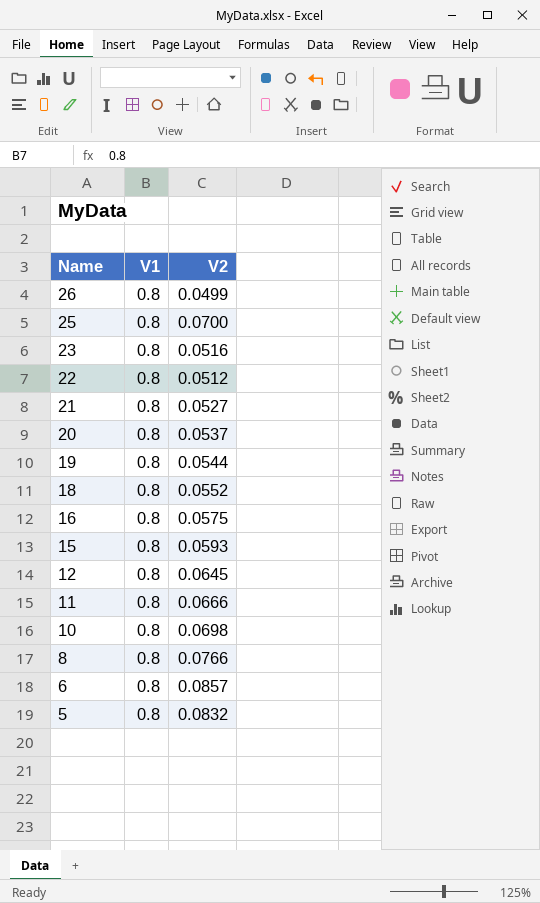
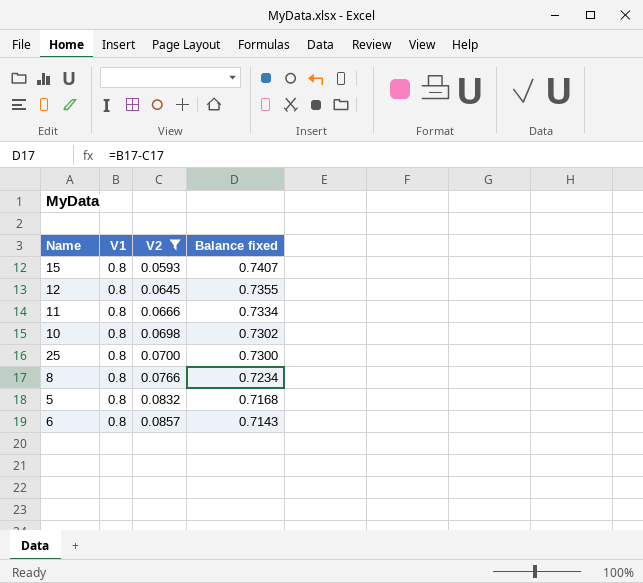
filter: none -> V2 >= 0.0593
row order: Name descending -> V2 ascending
column Balance fixed | formula: none -> [V1] - [V2]

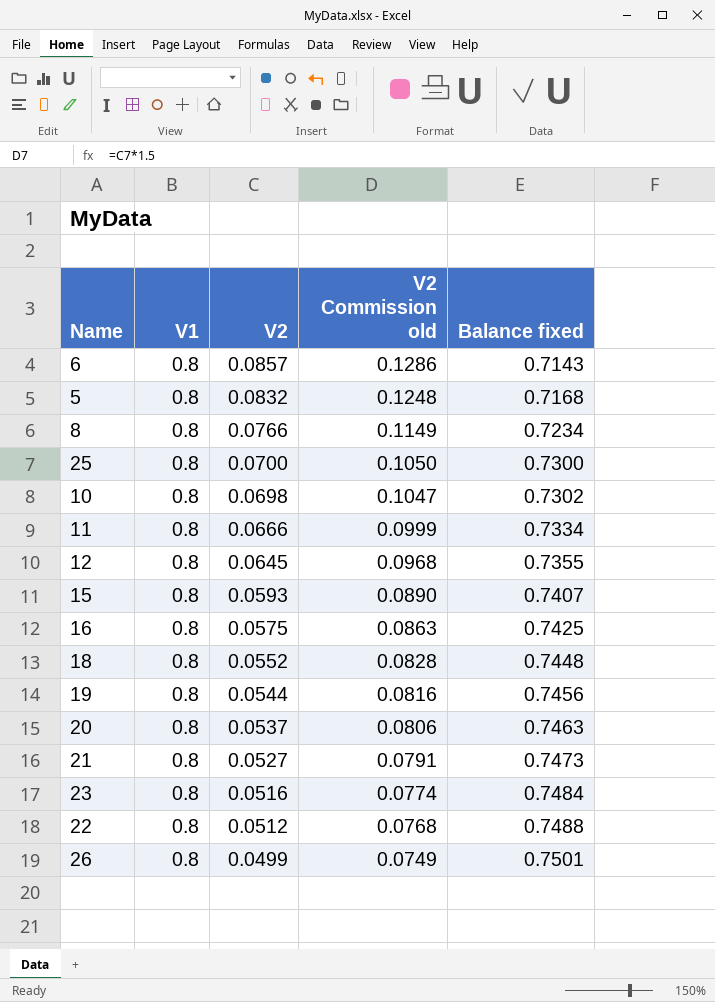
filter: V2 >= 0.0593 -> none
row order: V2 ascending -> V2 descending
column V2 Commission old | formula: none -> [V2] * 1.5

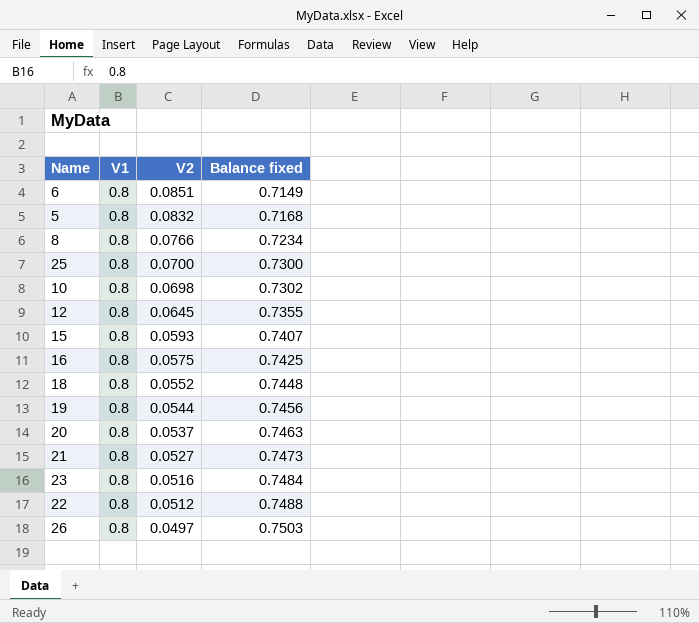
column V2 Commission old | formula: [V2] * 1.5 -> none
row 11: 0.8 | 0.0666 | 0.0999 | 0.7334 -> none
6 | V2: 0.0857 -> 0.0851
6 | Balance fixed: 0.7143 -> 0.7149
26 | V2: 0.0499 -> 0.0497
26 | Balance fixed: 0.7501 -> 0.7503

